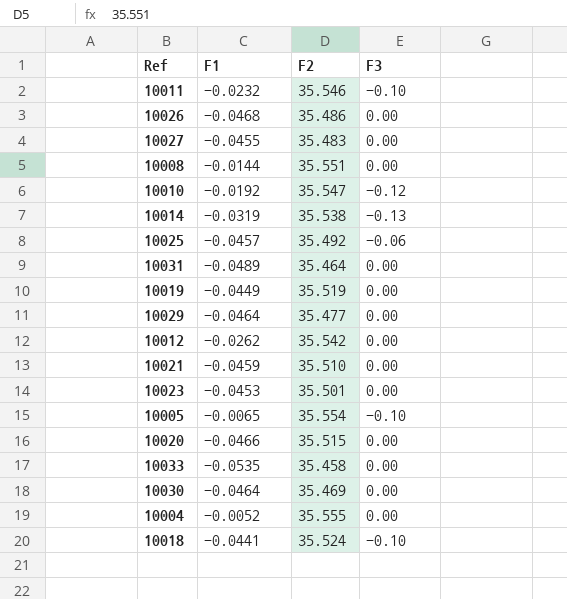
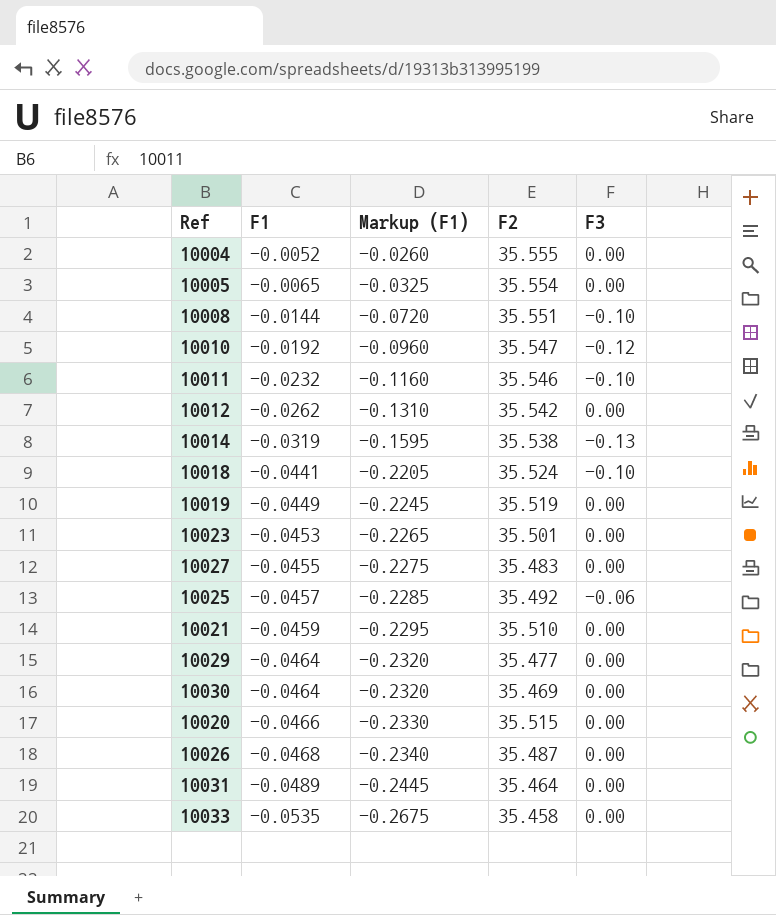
row order: none -> F1 descending
column Markup (F1) | formula: none -> [F1] * 5
10005 | F3: -0.10 -> 0.00
10008 | F3: 0.00 -> -0.10
10026 | F2: 35.486 -> 35.487

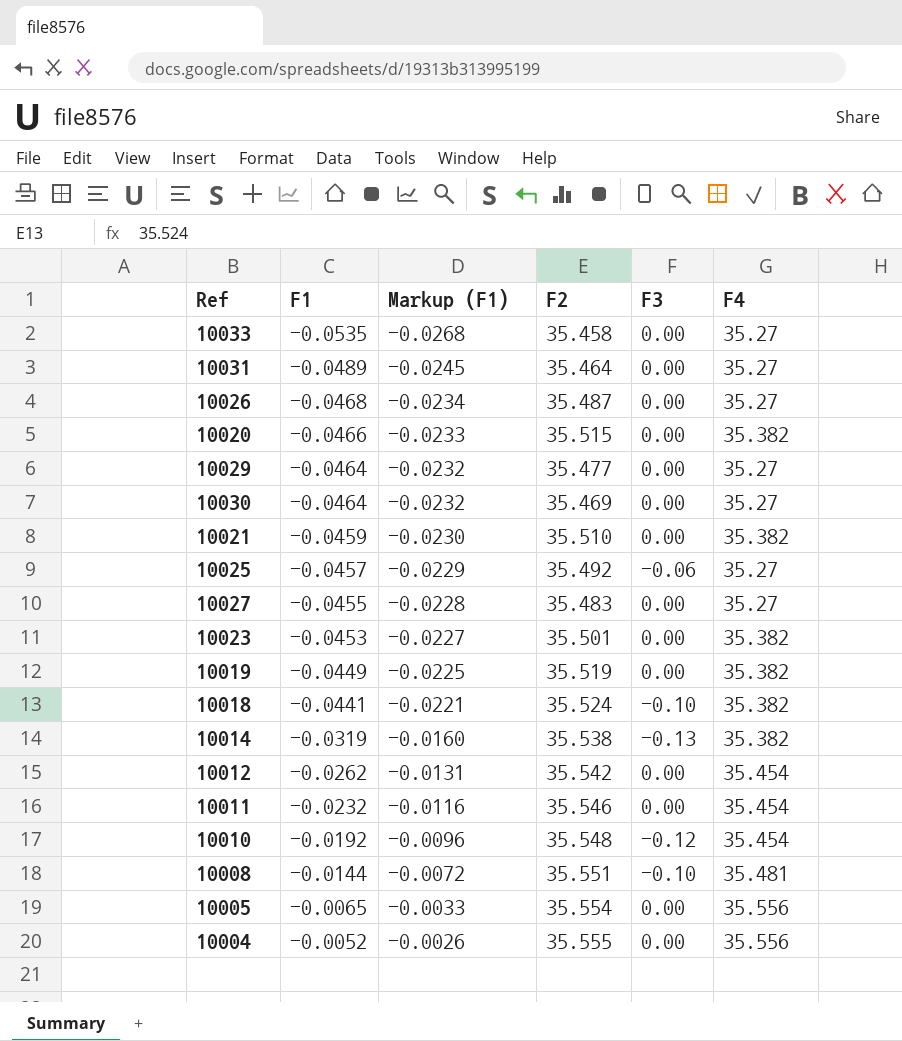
row order: F1 descending -> F1 ascending
column Markup (F1) | formula: [F1] * 5 -> [F1] * 0.5
column F4 | position: none -> 6
10011 | F3: -0.10 -> 0.00
10010 | F2: 35.547 -> 35.548

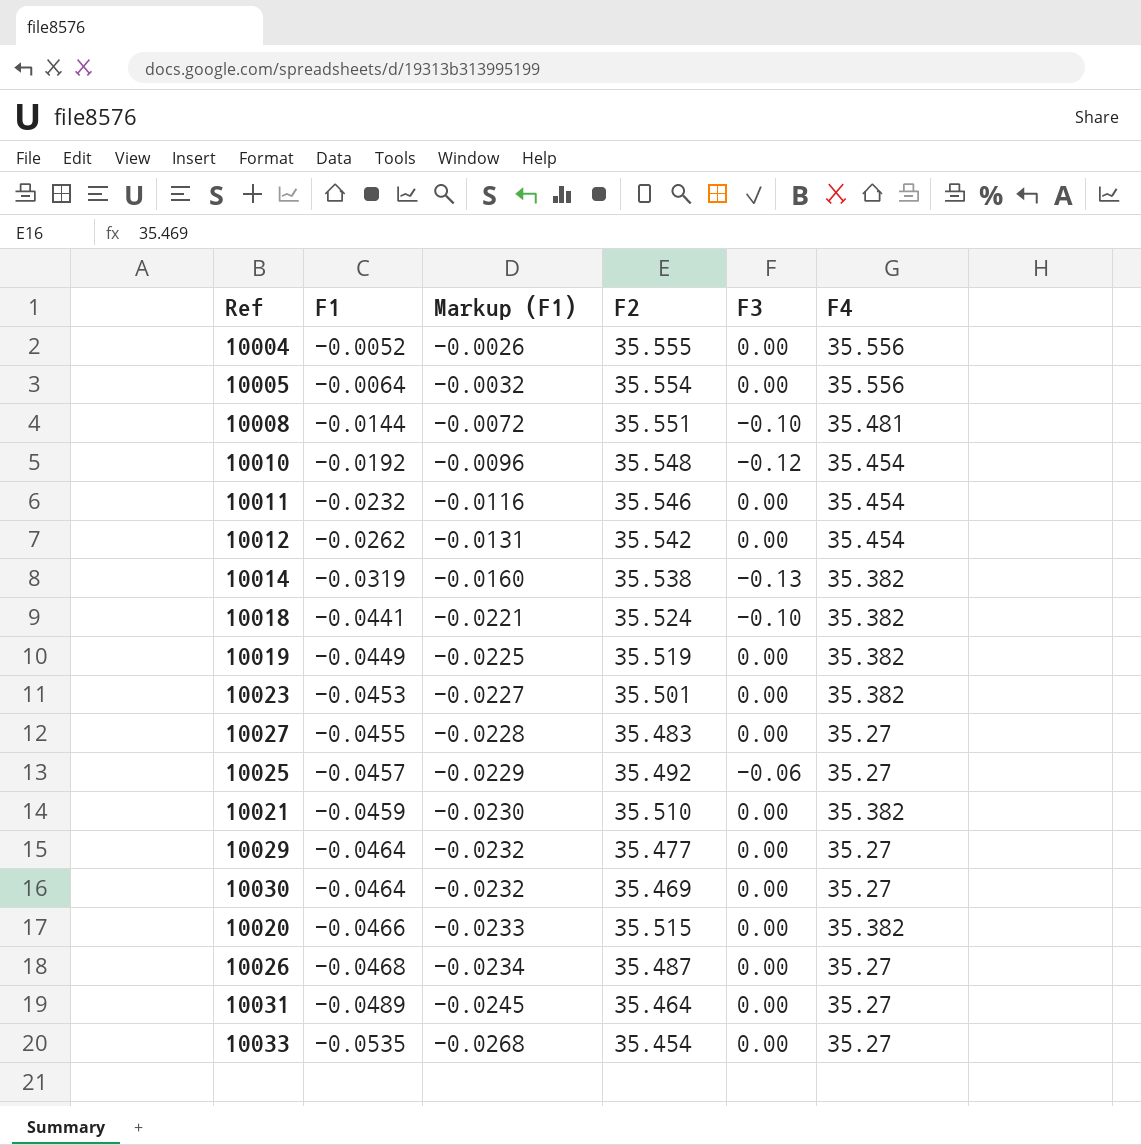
row order: F1 ascending -> F1 descending
10005 | F1: -0.0065 -> -0.0064
10005 | Markup (F1): -0.0033 -> -0.0032
10033 | F2: 35.458 -> 35.454

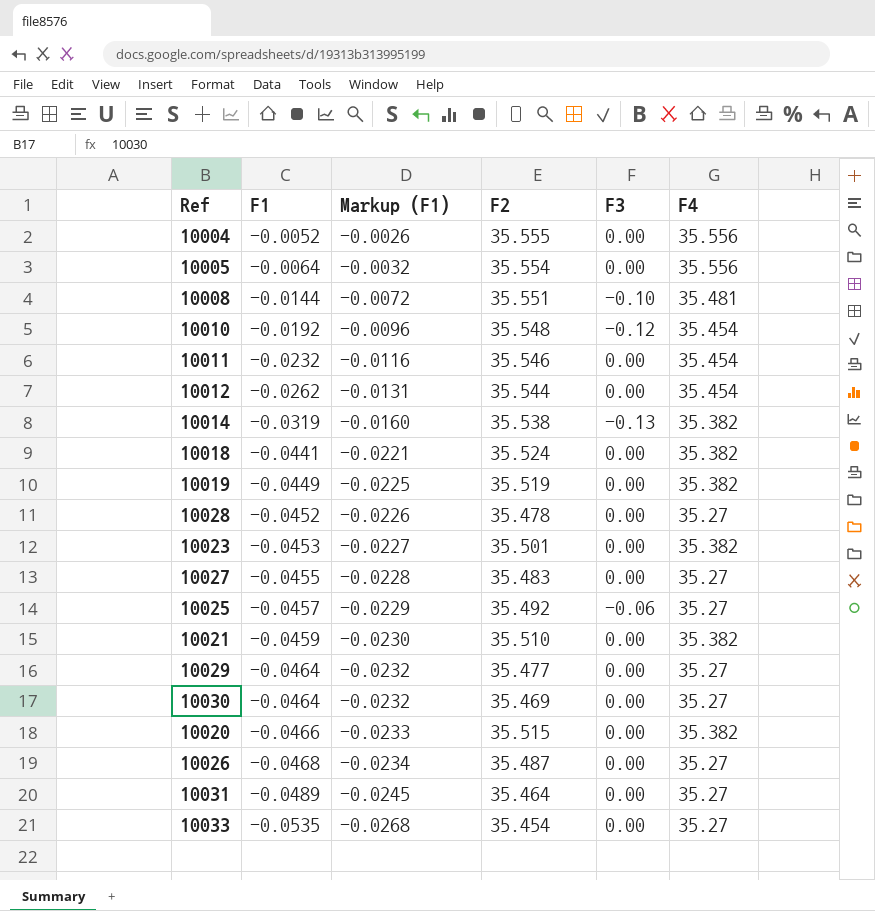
10012 | F2: 35.542 -> 35.544
10018 | F3: -0.10 -> 0.00
row 10028: none -> -0.0452 | -0.0226 | 35.478 | 0.00 | 35.27

